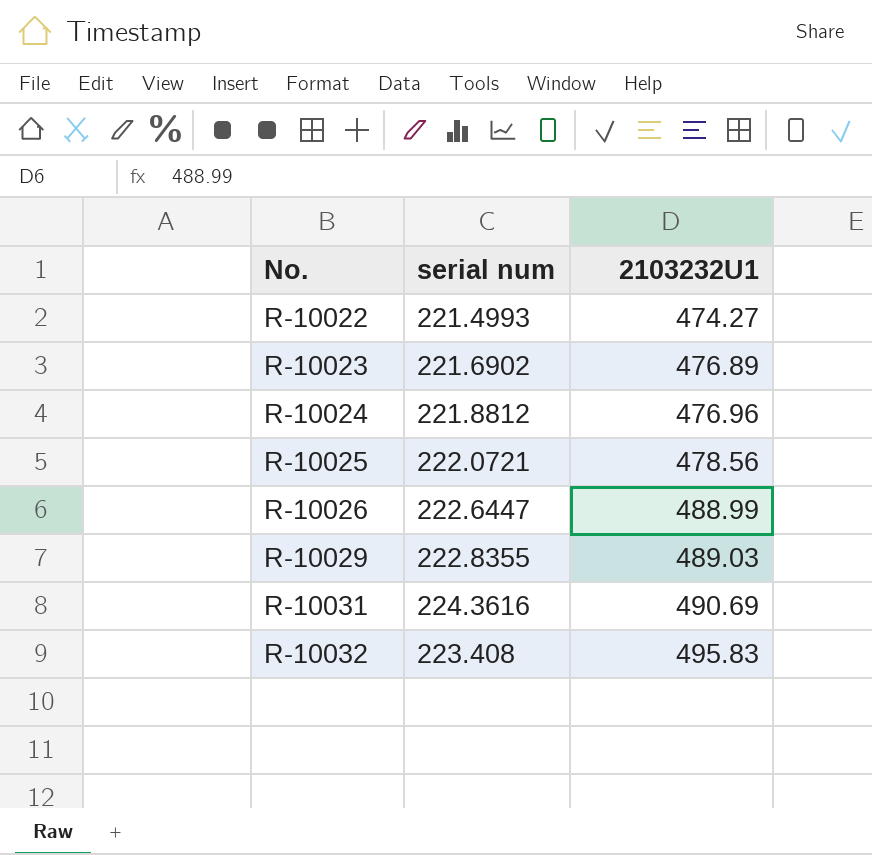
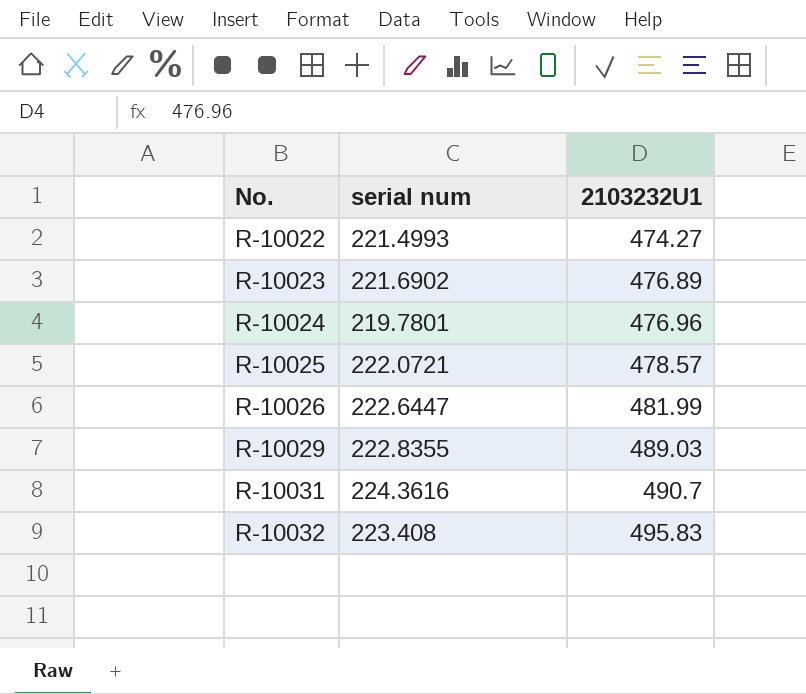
R-10024 | serial num: 221.8812 -> 219.7801
R-10025 | 2103232U1: 478.56 -> 478.57
R-10026 | 2103232U1: 488.99 -> 481.99
R-10031 | 2103232U1: 490.69 -> 490.7

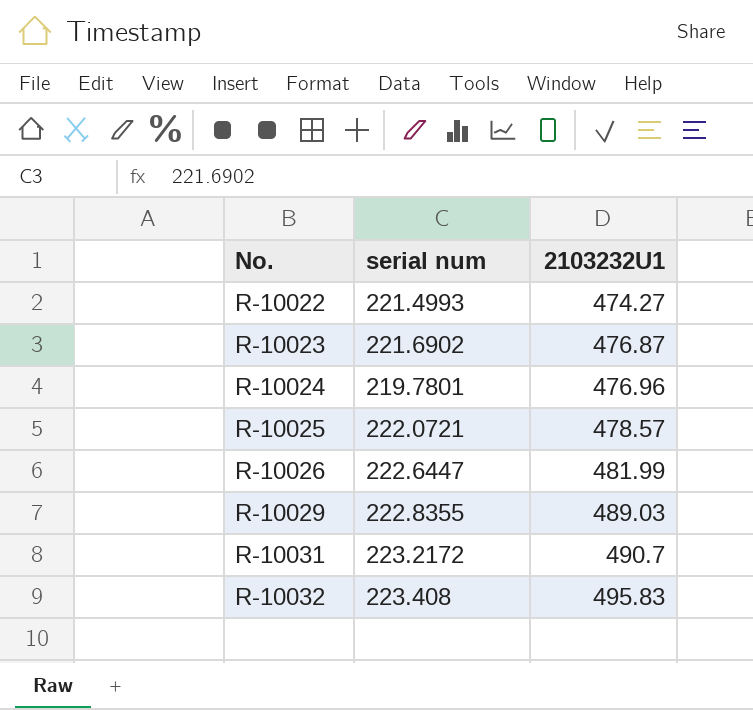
R-10023 | 2103232U1: 476.89 -> 476.87
R-10031 | serial num: 224.3616 -> 223.2172

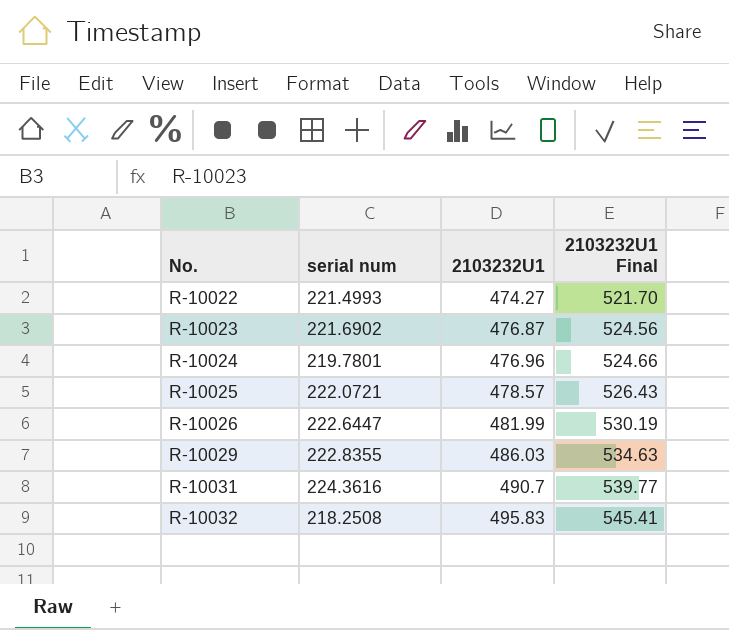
column 2103232U1 Final | formula: none -> [2103232U1] * 1.1
R-10029 | 2103232U1: 489.03 -> 486.03
R-10031 | serial num: 223.2172 -> 224.3616
R-10032 | serial num: 223.408 -> 218.2508

